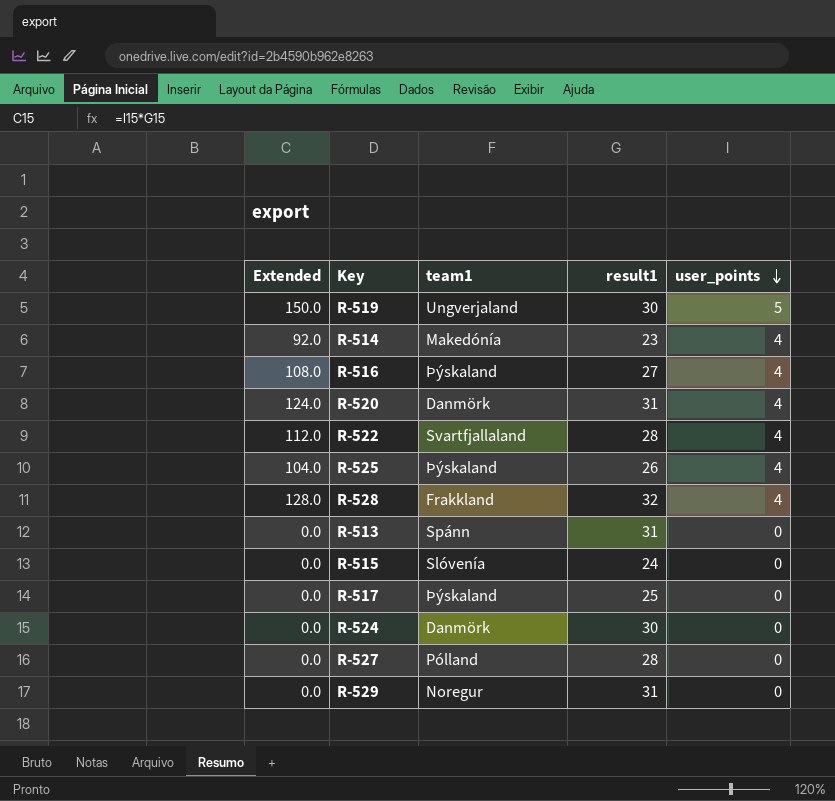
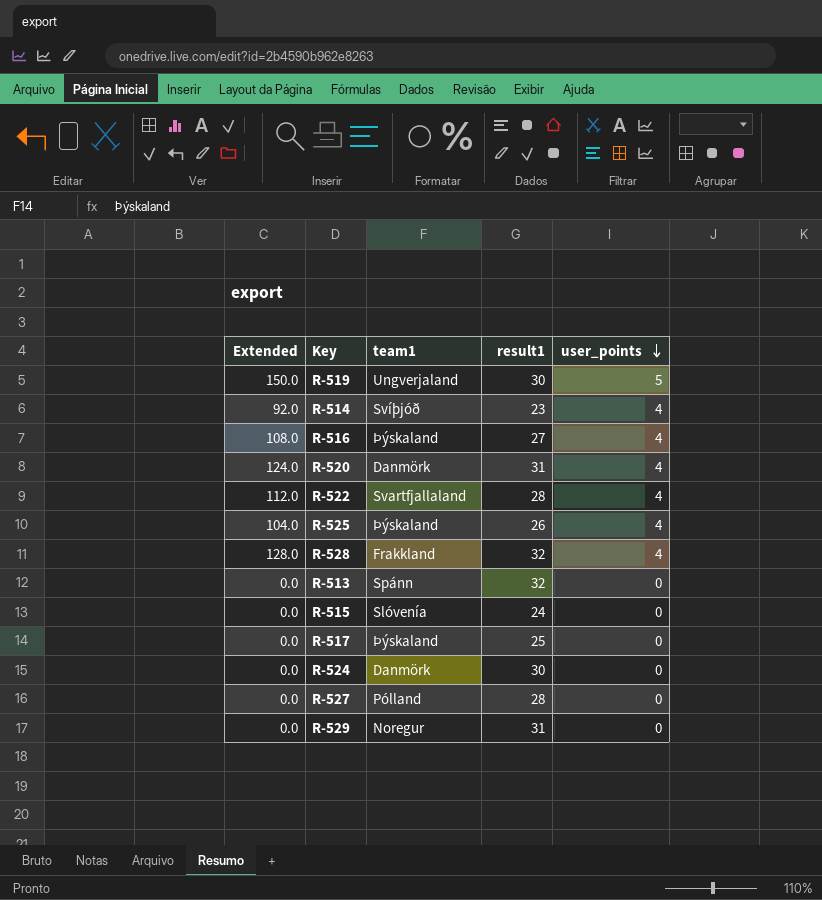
R-514 | team1: Makedónía -> Svíþjóð
R-513 | result1: 31 -> 32

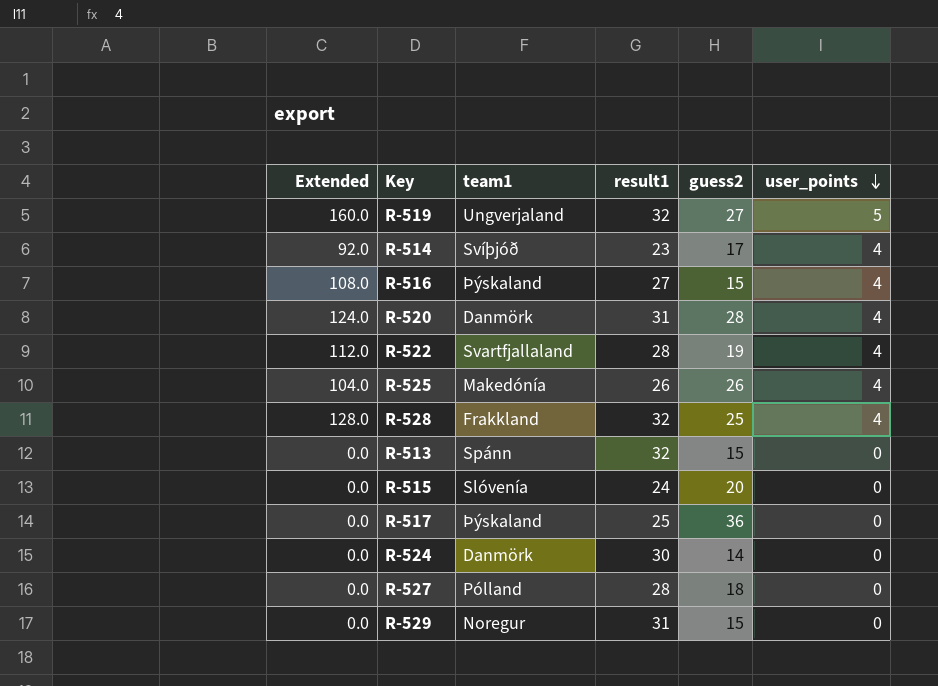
column guess2 | position: none -> 5
R-519 | Extended: 150.0 -> 160.0
R-519 | result1: 30 -> 32
R-525 | team1: Þýskaland -> Makedónía

